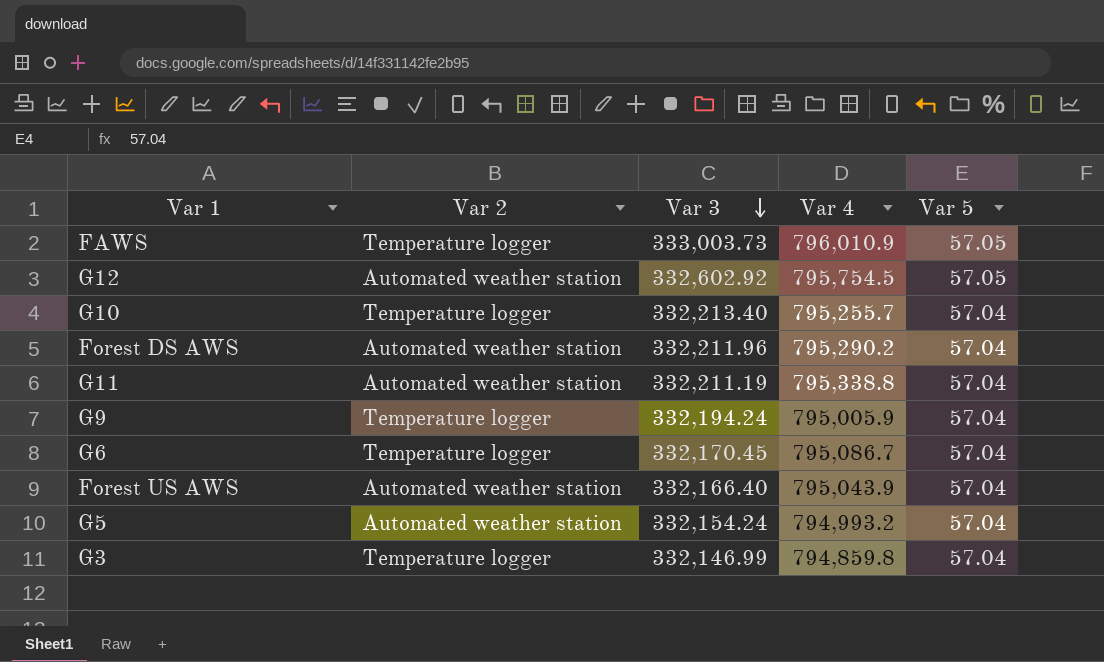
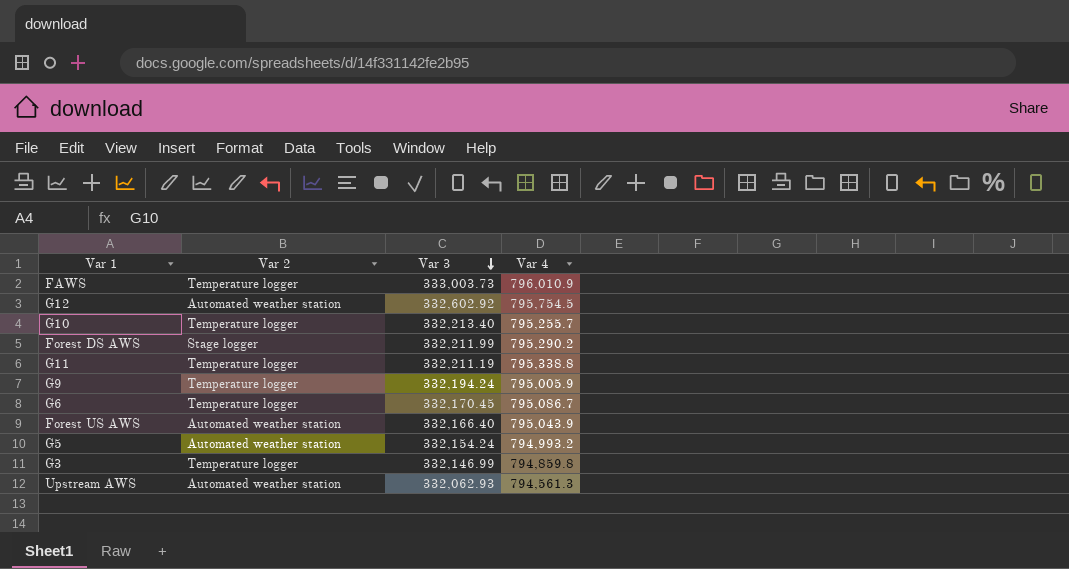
column Var 5 | position: 5 -> none
Forest DS AWS | Var 2: Automated weather station -> Stage logger
Forest DS AWS | Var 3: 332,211.96 -> 332,211.99
G11 | Var 2: Automated weather station -> Temperature logger
row Upstream AWS: none -> Automated weather station | 332,062.93 | 794,561.3

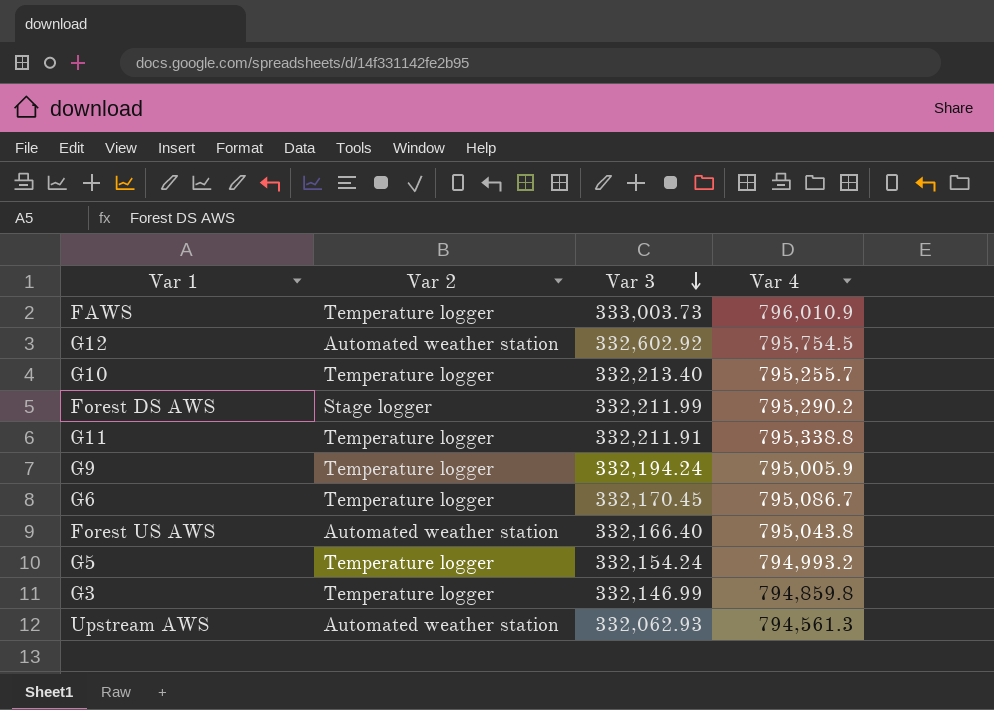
G11 | Var 3: 332,211.19 -> 332,211.91
Forest US AWS | Var 4: 795,043.9 -> 795,043.8
G5 | Var 2: Automated weather station -> Temperature logger

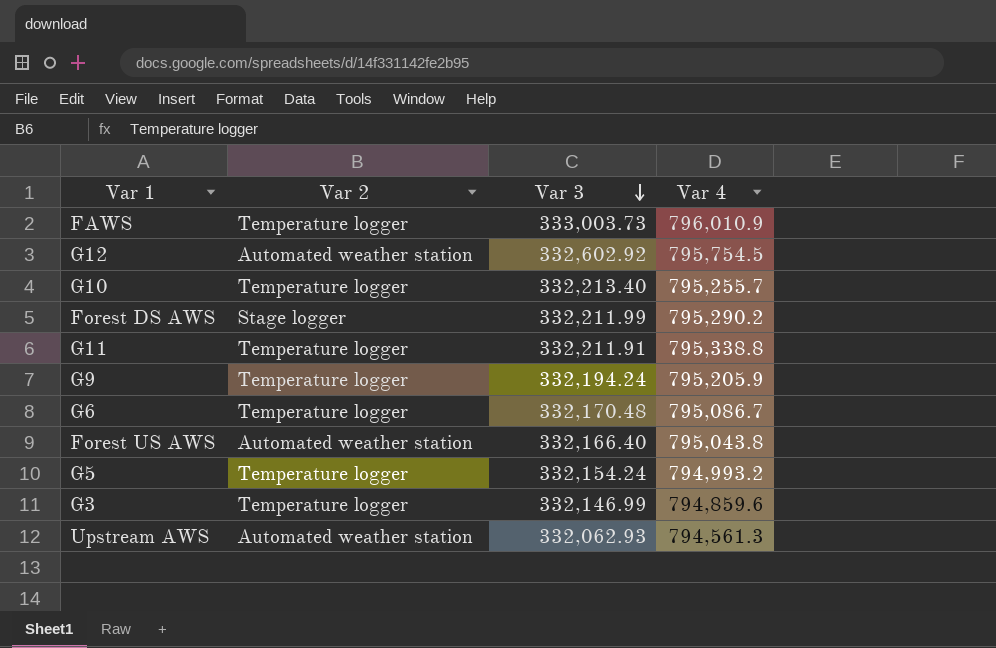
G9 | Var 4: 795,005.9 -> 795,205.9
G6 | Var 3: 332,170.45 -> 332,170.48
G3 | Var 4: 794,859.8 -> 794,859.6

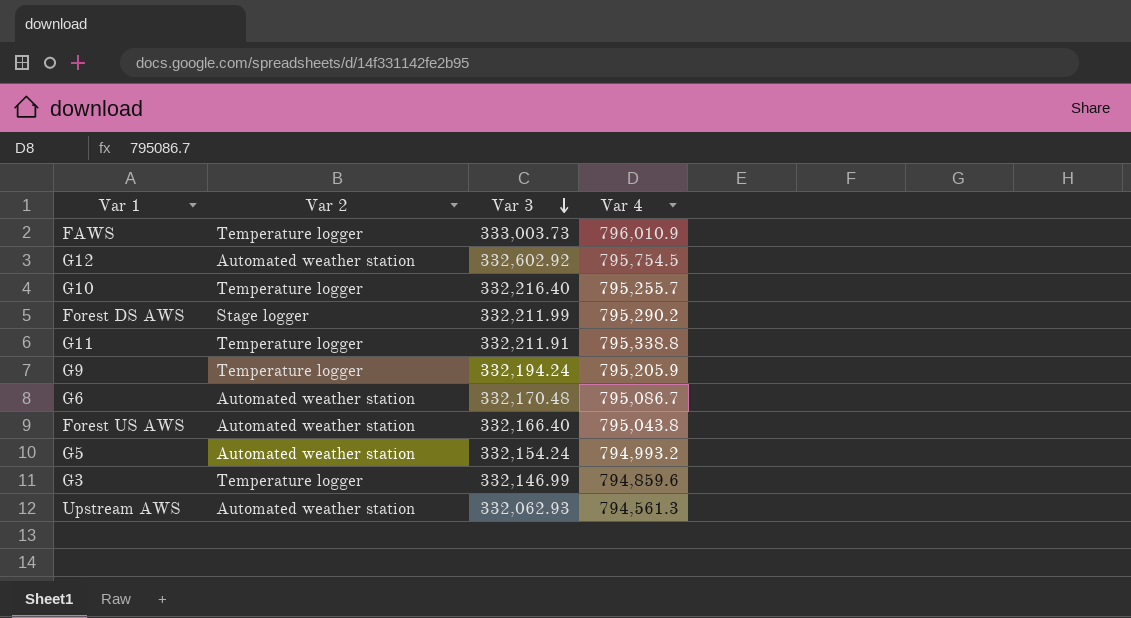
G10 | Var 3: 332,213.40 -> 332,216.40
G6 | Var 2: Temperature logger -> Automated weather station
G5 | Var 2: Temperature logger -> Automated weather station

